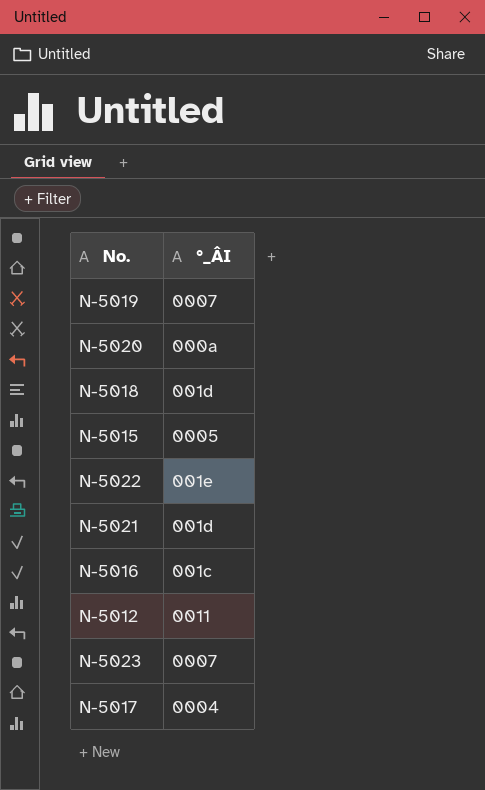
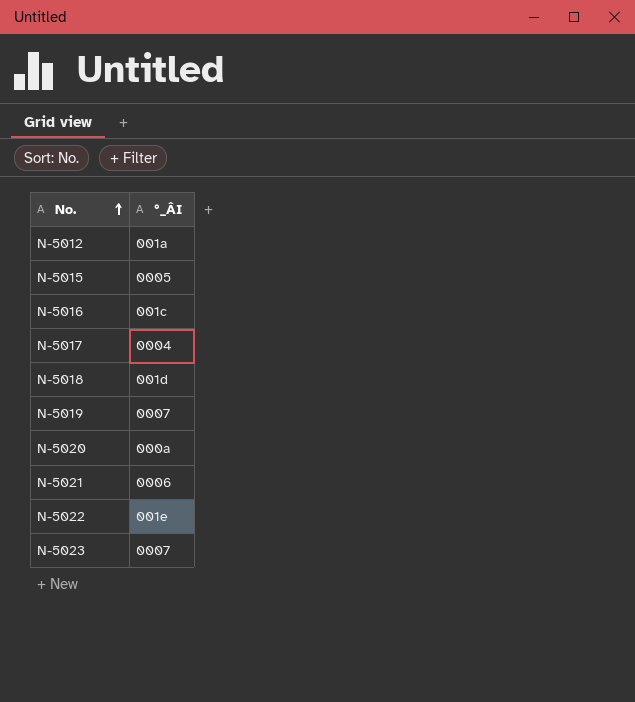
row order: none -> No. ascending
N-5012 | °_ÂI: 0011 -> 001a
N-5021 | °_ÂI: 001d -> 0006

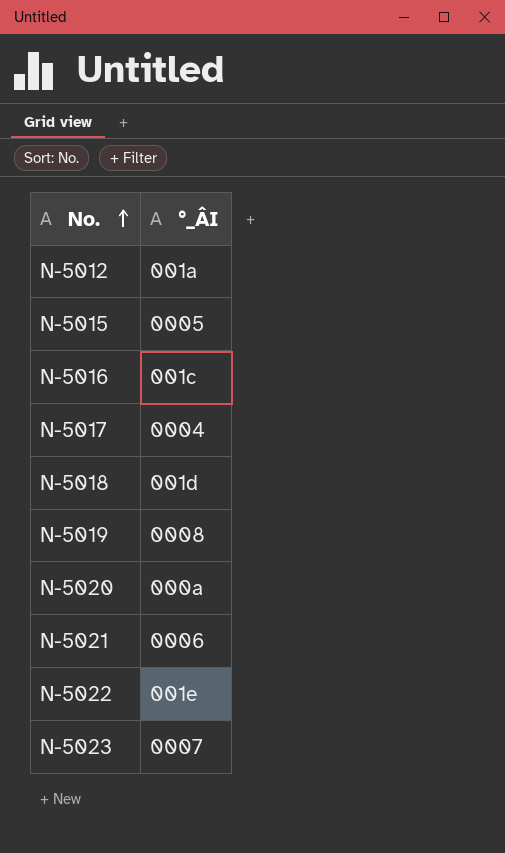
N-5019 | °_ÂI: 0007 -> 0008

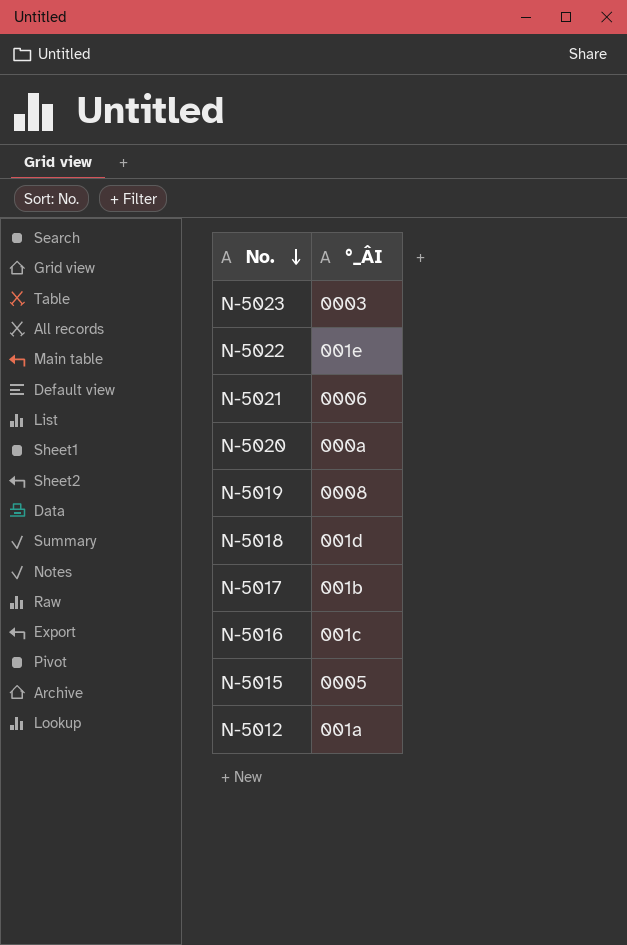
row order: No. ascending -> No. descending
N-5023 | °_ÂI: 0007 -> 0003
N-5017 | °_ÂI: 0004 -> 001b

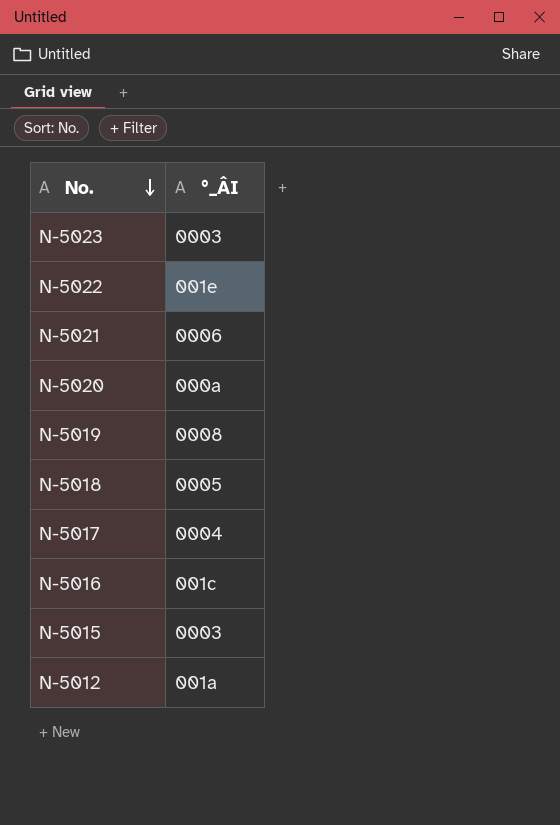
N-5018 | °_ÂI: 001d -> 0005
N-5017 | °_ÂI: 001b -> 0004
N-5015 | °_ÂI: 0005 -> 0003

